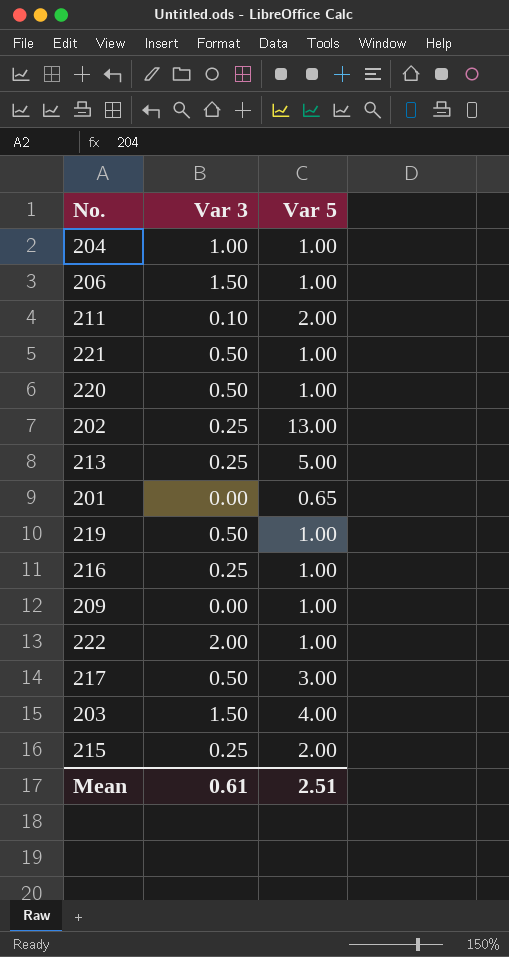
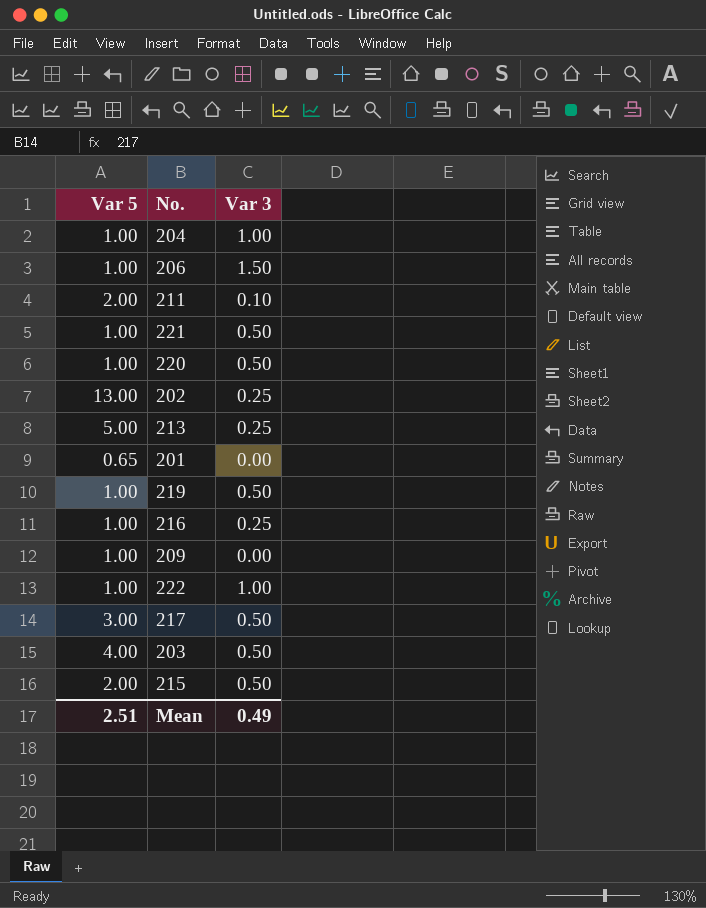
column Var 5 | position: 3 -> 1
222 | Var 3: 2.00 -> 1.00
203 | Var 3: 1.50 -> 0.50
215 | Var 3: 0.25 -> 0.50
Mean | Var 3: 0.61 -> 0.49

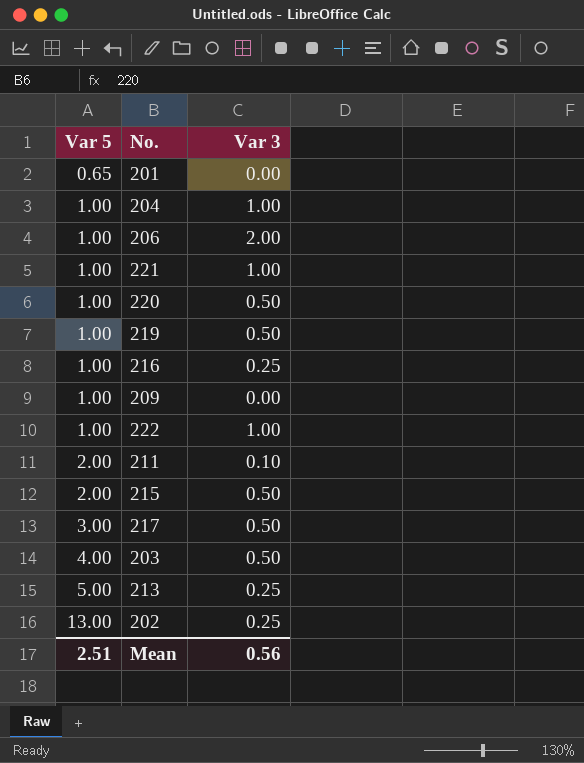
row order: none -> Var 5 ascending
206 | Var 3: 1.50 -> 2.00
221 | Var 3: 0.50 -> 1.00
Mean | Var 3: 0.49 -> 0.56

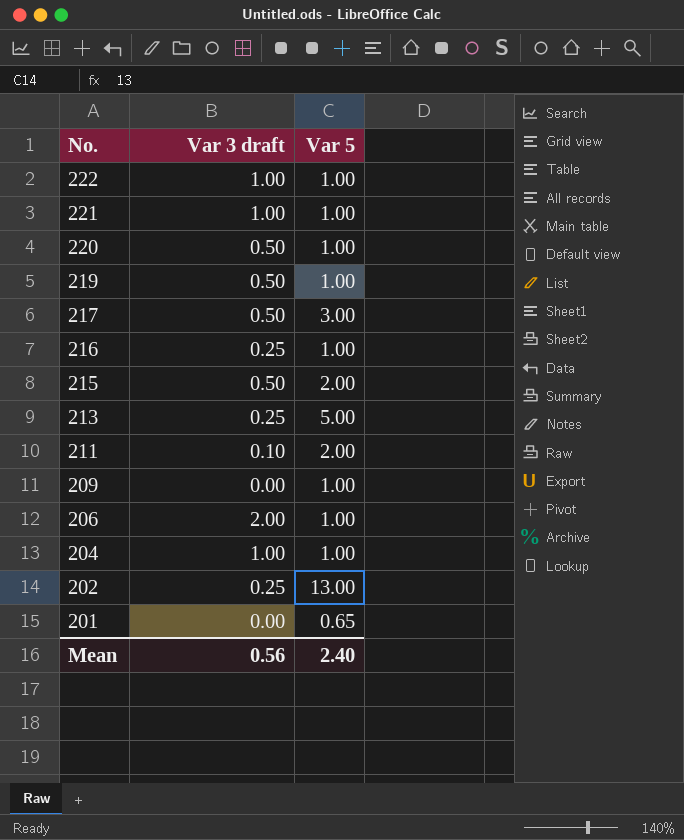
row order: Var 5 ascending -> No. descending
column name: Var 3 -> Var 3 draft
column Var 5 | position: 1 -> 3
row 203: 4.00 | 0.50 -> none
Mean | Var 5: 2.51 -> 2.40

